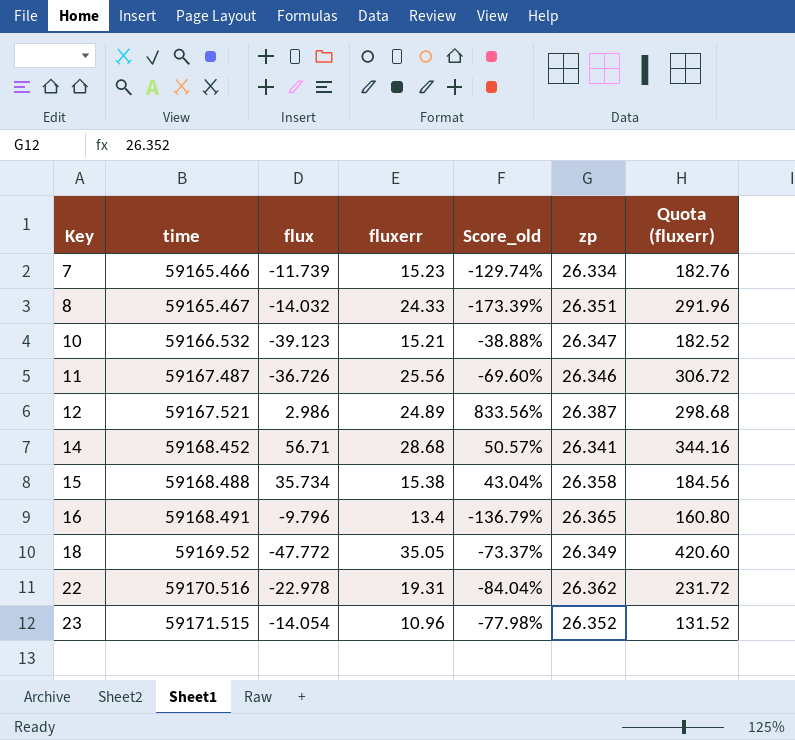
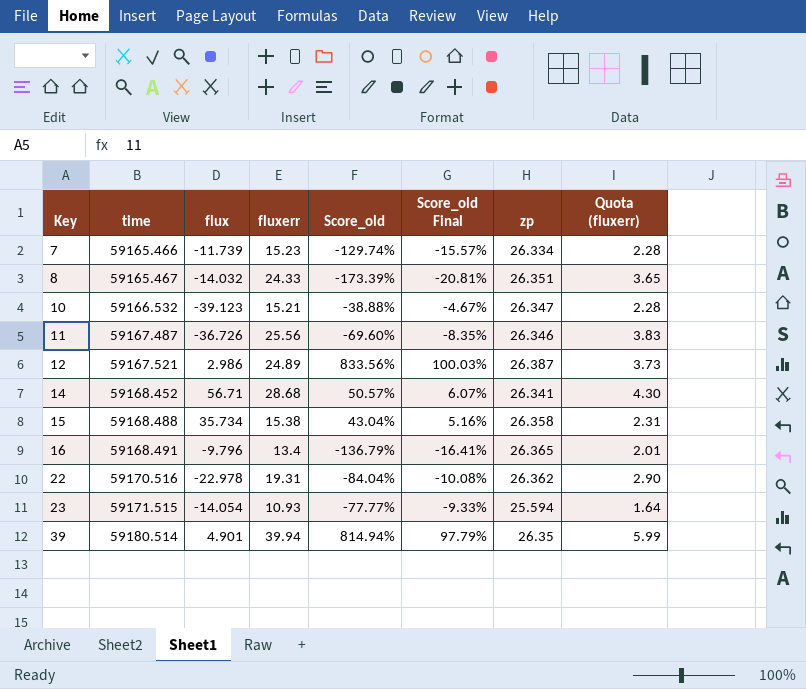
column Score_old Final | formula: none -> [Score_old] * 0.12
column Quota (fluxerr) | formula: [fluxerr] * 12 -> [fluxerr] * 0.15
row 18: 59169.52 | -47.772 | 35.05 | -73.37% | 26.349 | 420.60 -> none
23 | fluxerr: 10.96 -> 10.93
23 | Score_old: -77.98% -> -77.77%
23 | zp: 26.352 -> 25.594
row 39: none -> 59180.514 | 4.901 | 39.94 | 814.94% | 97.79% | 26.35 | 5.99

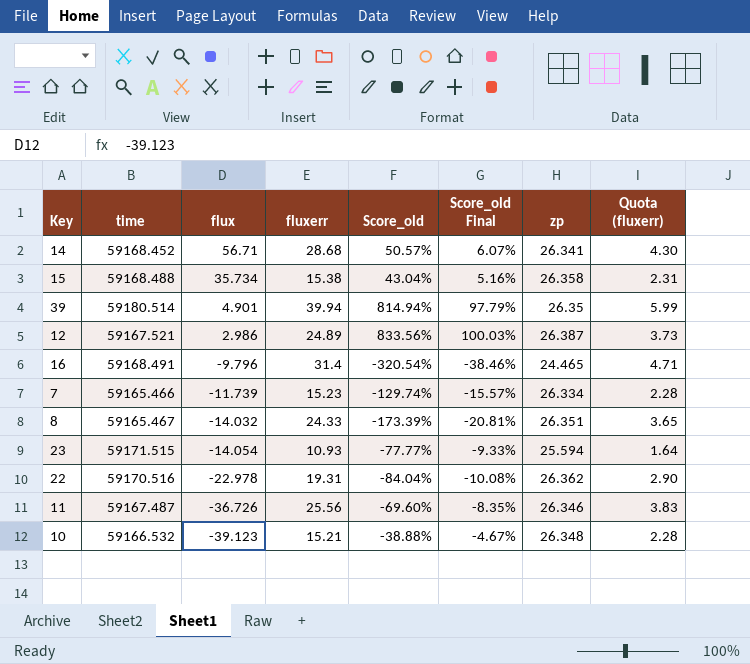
row order: Key ascending -> flux descending
16 | fluxerr: 13.4 -> 31.4
16 | Score_old: -136.79% -> -320.54%
16 | Score_old Final: -16.41% -> -38.46%
16 | zp: 26.365 -> 24.465
16 | Quota (fluxerr): 2.01 -> 4.71
10 | zp: 26.347 -> 26.348

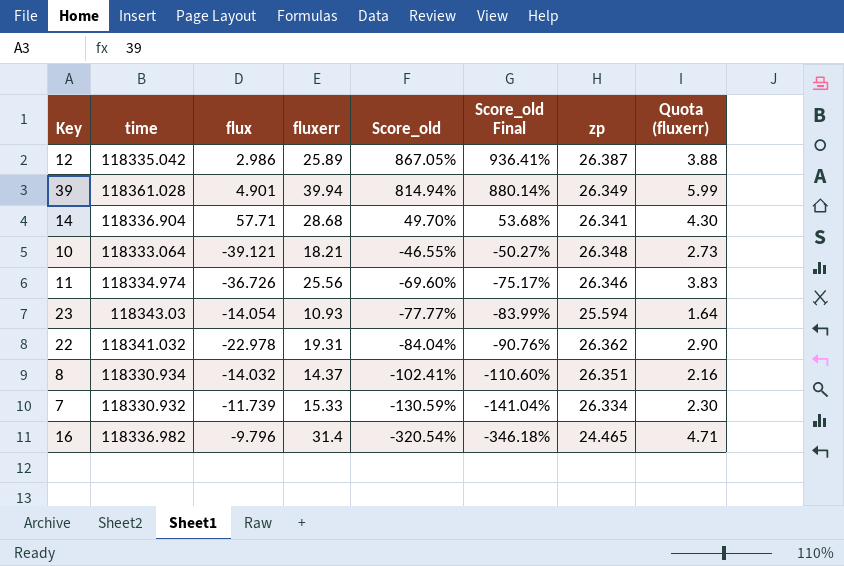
row order: flux descending -> Score_old descending
column Score_old Final | formula: [Score_old] * 0.12 -> [Score_old] * 1.08
row 15: 59168.488 | 35.734 | 15.38 | 43.04% | 5.16% | 26.358 | 2.31 -> none
12 | time: 59167.521 -> 118335.042
12 | fluxerr: 24.89 -> 25.89
12 | Score_old: 833.56% -> 867.05%
12 | Quota (fluxerr): 3.73 -> 3.88
39 | time: 59180.514 -> 118361.028
39 | zp: 26.35 -> 26.349
14 | time: 59168.452 -> 118336.904
14 | flux: 56.71 -> 57.71
14 | Score_old: 50.57% -> 49.70%
10 | time: 59166.532 -> 118333.064
10 | flux: -39.123 -> -39.121
10 | fluxerr: 15.21 -> 18.21
10 | Score_old: -38.88% -> -46.55%
10 | Quota (fluxerr): 2.28 -> 2.73
11 | time: 59167.487 -> 118334.974
23 | time: 59171.515 -> 118343.03
22 | time: 59170.516 -> 118341.032
8 | time: 59165.467 -> 118330.934
8 | fluxerr: 24.33 -> 14.37
8 | Score_old: -173.39% -> -102.41%
8 | Quota (fluxerr): 3.65 -> 2.16
7 | time: 59165.466 -> 118330.932
7 | fluxerr: 15.23 -> 15.33
7 | Score_old: -129.74% -> -130.59%
7 | Quota (fluxerr): 2.28 -> 2.30
16 | time: 59168.491 -> 118336.982

